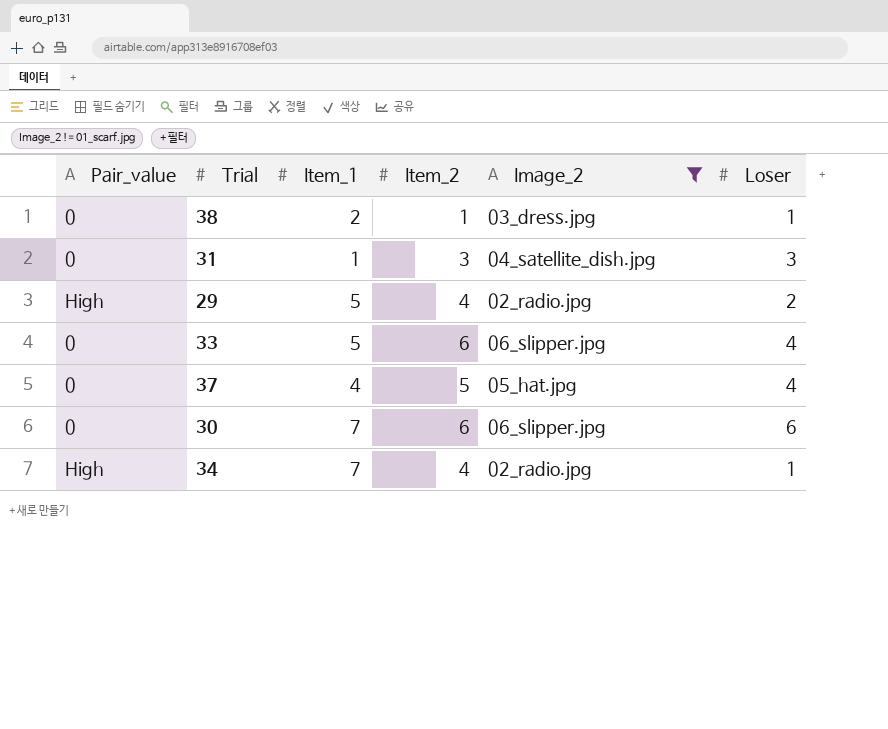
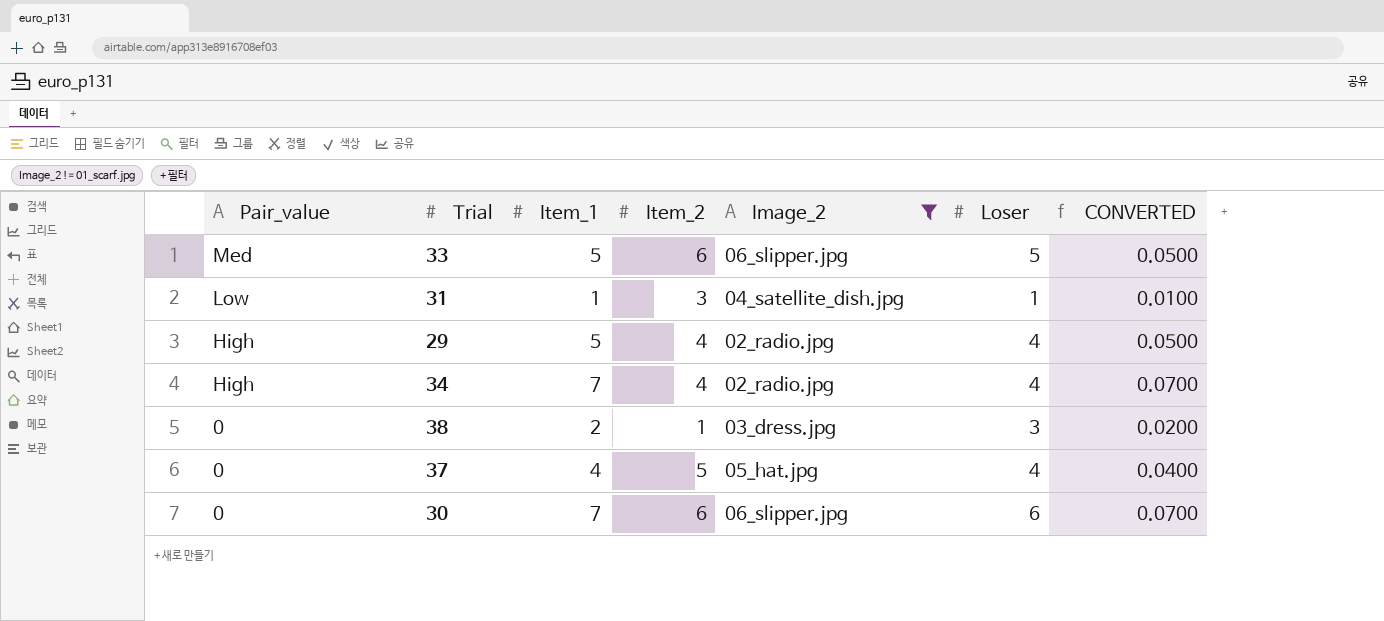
row order: none -> Pair_value descending
column CONVERTED | formula: none -> [Item_1] * 0.01
33 | Pair_value: 0 -> Med
33 | Loser: 4 -> 5
31 | Pair_value: 0 -> Low
31 | Loser: 3 -> 1
29 | Loser: 2 -> 4
34 | Loser: 1 -> 4
38 | Loser: 1 -> 3

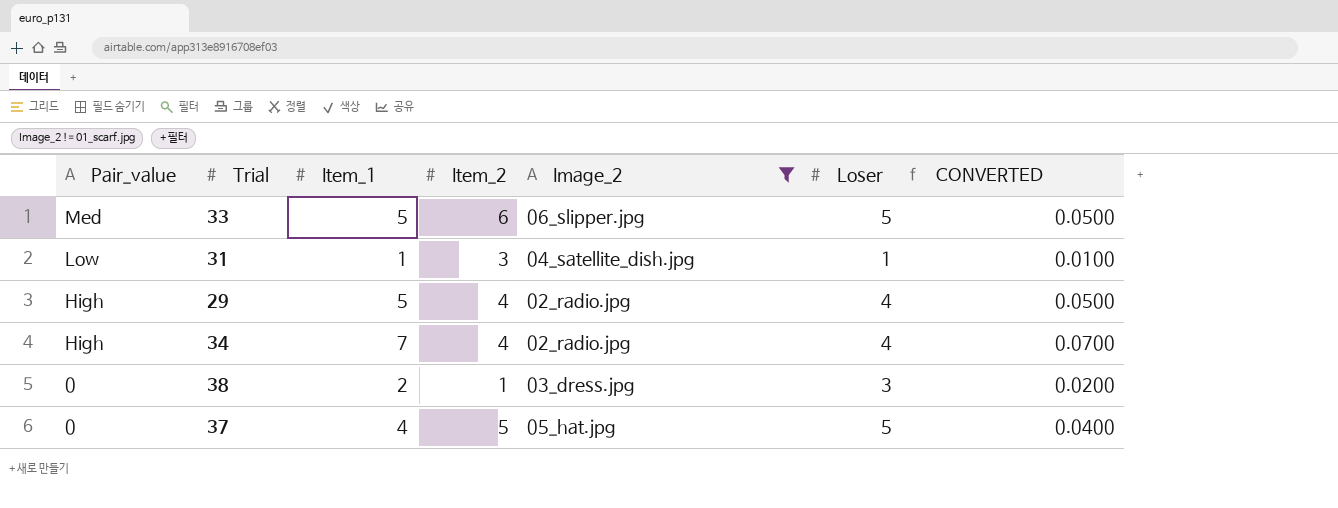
row 30: 0 | 7 | 6 | 06_slipper.jpg | 6 | 0.0700 -> none
37 | Loser: 4 -> 5

